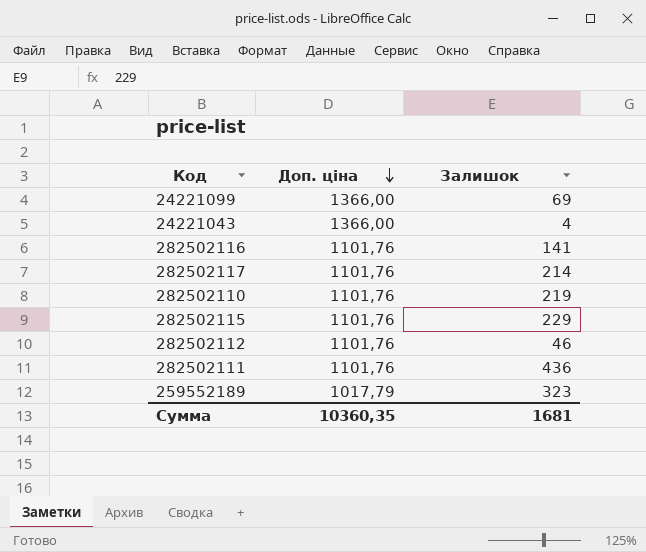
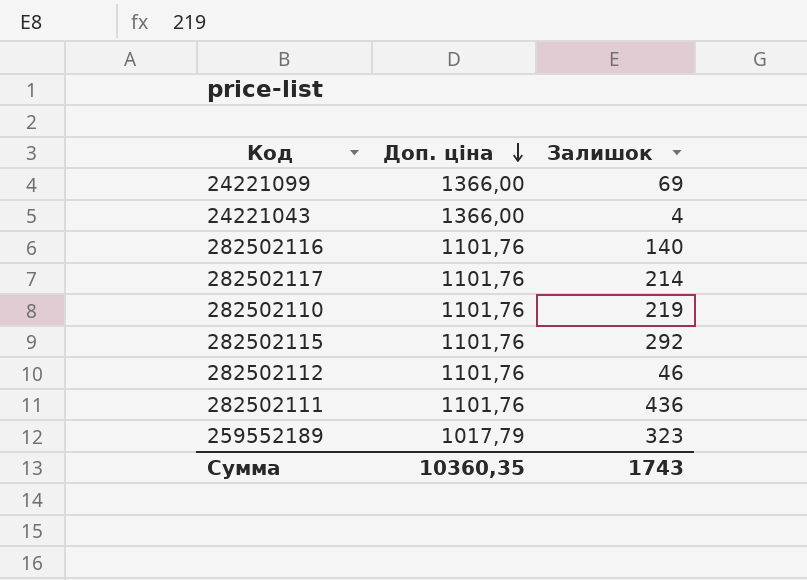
282502116 | Залишок: 141 -> 140
282502115 | Залишок: 229 -> 292
Сумма | Залишок: 1681 -> 1743

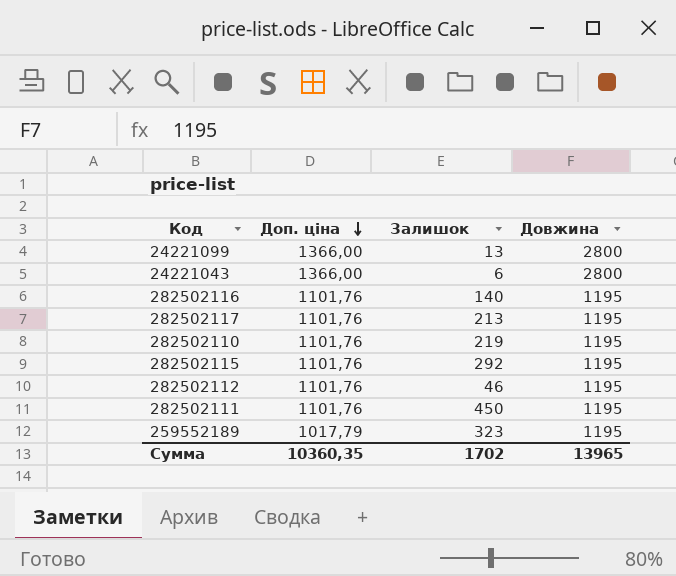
column Довжина | position: none -> 4
24221099 | Залишок: 69 -> 13
24221043 | Залишок: 4 -> 6
282502117 | Залишок: 214 -> 213
282502111 | Залишок: 436 -> 450
Сумма | Залишок: 1743 -> 1702

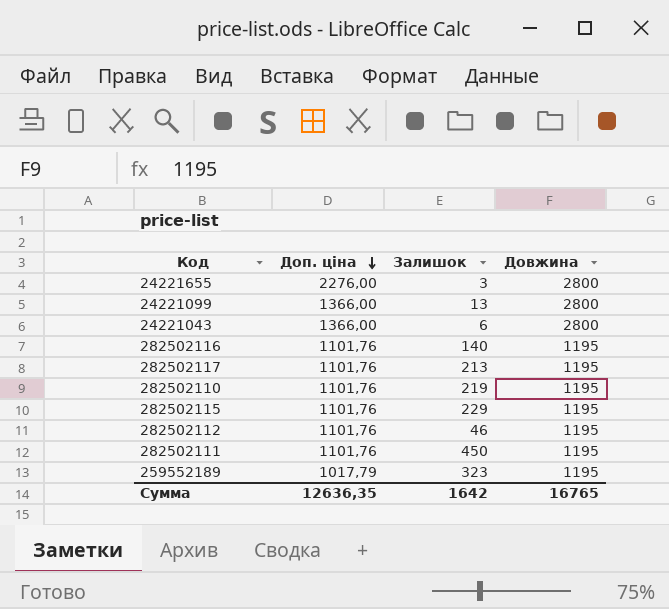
row 24221655: none -> 2276,00 | 3 | 2800
282502115 | Залишок: 292 -> 229
Сумма | Доп. ціна: 10360,35 -> 12636,35
Сумма | Залишок: 1702 -> 1642
Сумма | Довжина: 13965 -> 16765

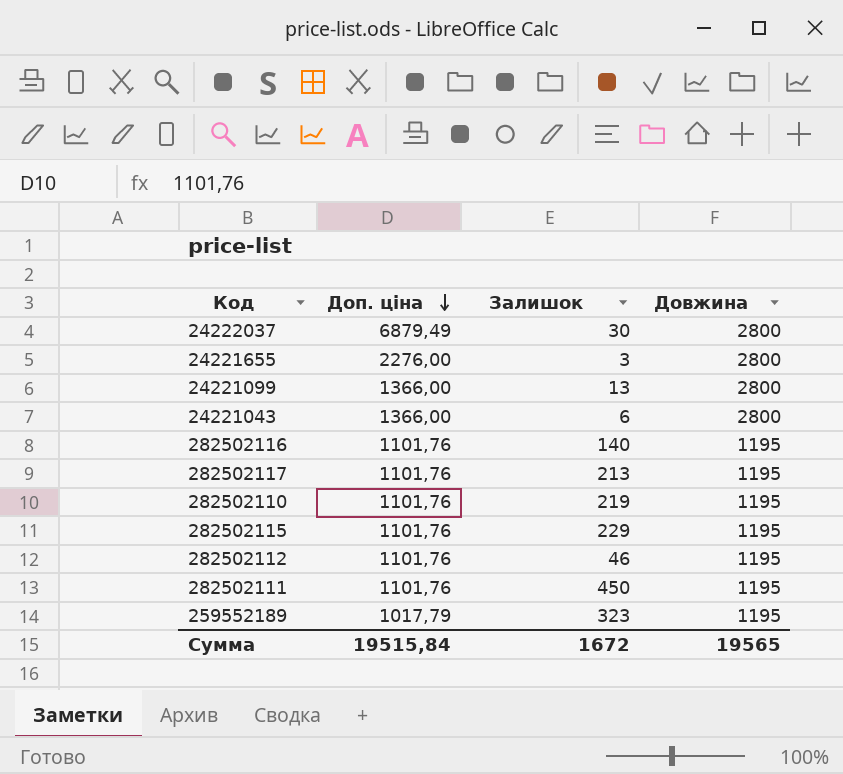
row 24222037: none -> 6879,49 | 30 | 2800
Сумма | Доп. ціна: 12636,35 -> 19515,84
Сумма | Залишок: 1642 -> 1672
Сумма | Довжина: 16765 -> 19565

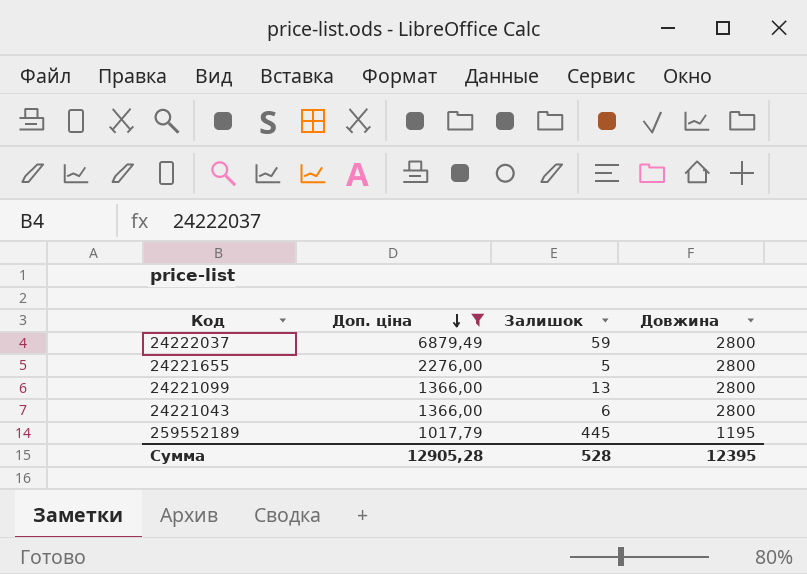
filter: none -> Доп. ціна != 1101,76
24222037 | Залишок: 30 -> 59
24221655 | Залишок: 3 -> 5
259552189 | Залишок: 323 -> 445
Сумма | Доп. ціна: 19515,84 -> 12905,28
Сумма | Залишок: 1672 -> 528
Сумма | Довжина: 19565 -> 12395

